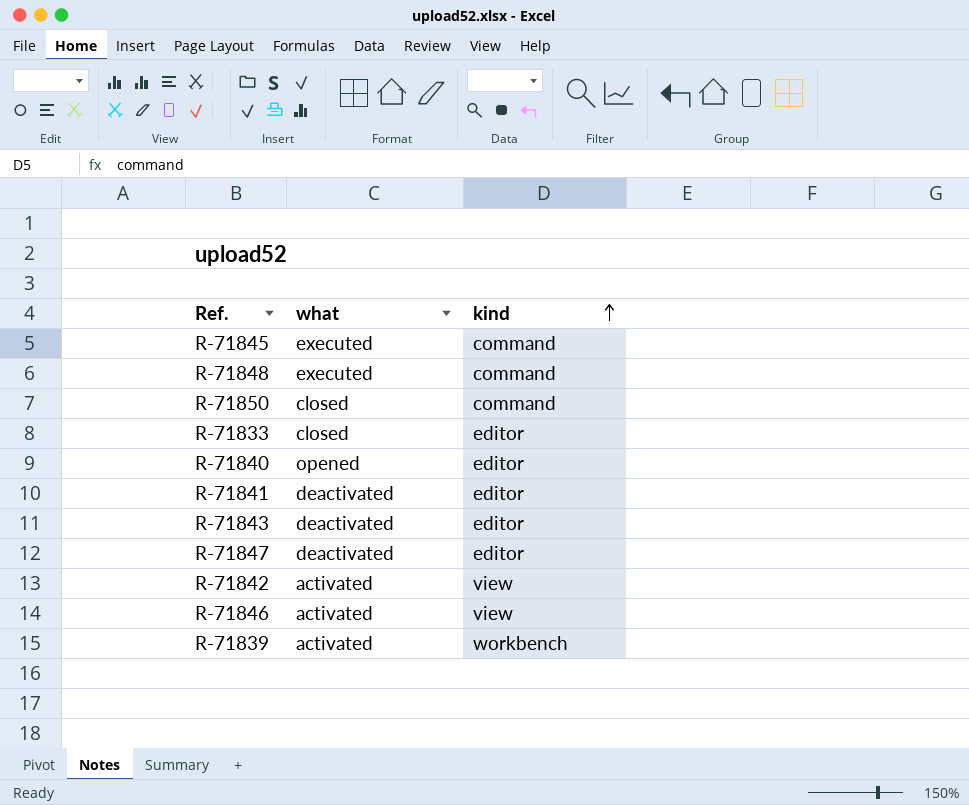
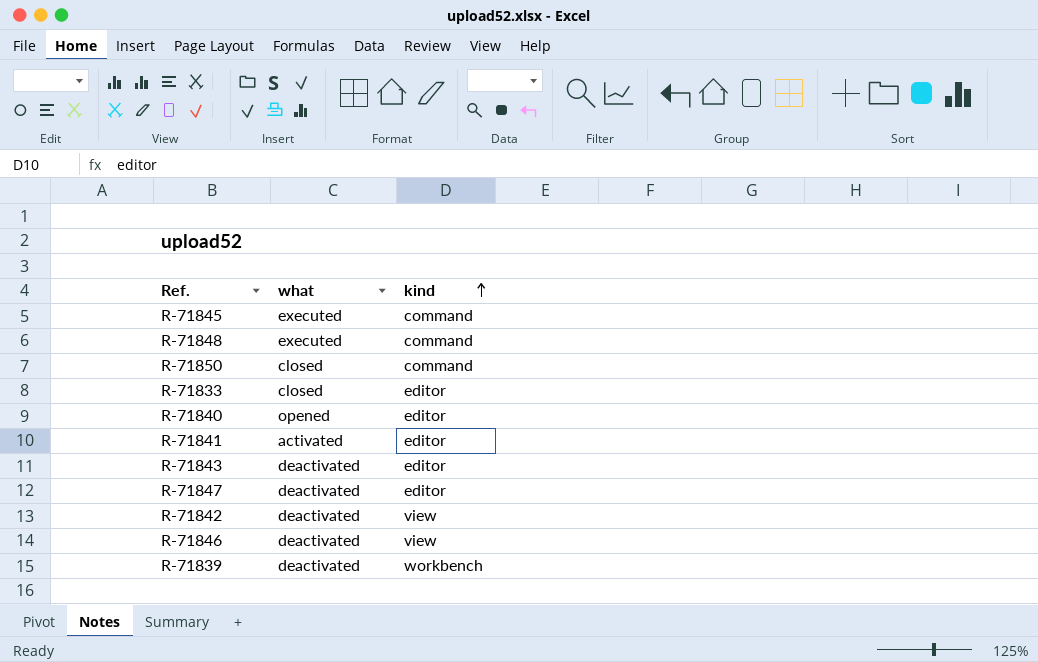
R-71841 | what: deactivated -> activated
R-71842 | what: activated -> deactivated
R-71846 | what: activated -> deactivated
R-71839 | what: activated -> deactivated

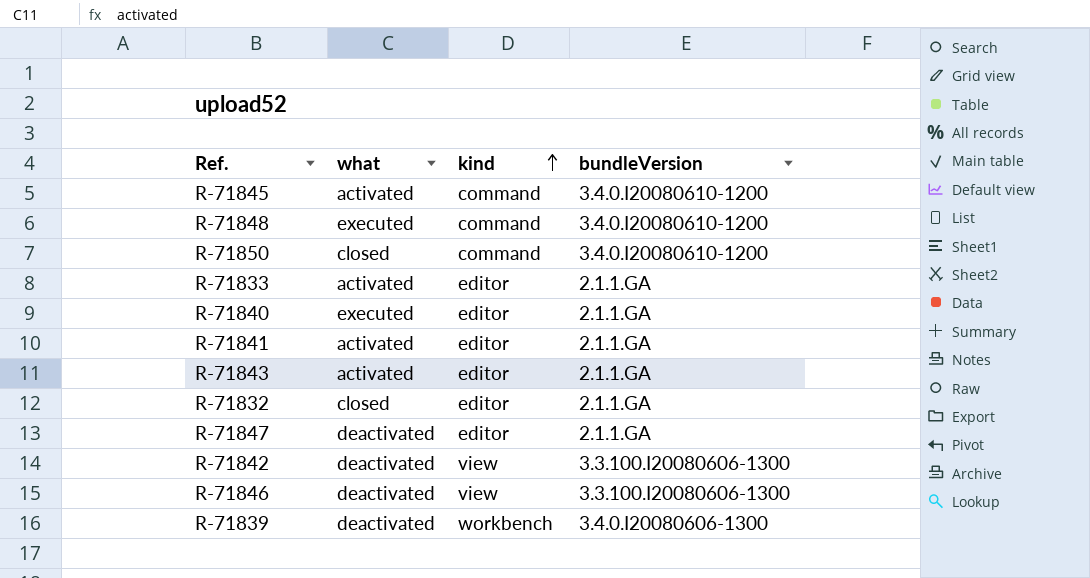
column bundleVersion | position: none -> 4
R-71845 | what: executed -> activated
R-71833 | what: closed -> activated
R-71840 | what: opened -> executed
R-71843 | what: deactivated -> activated
row R-71832: none -> closed | editor | 2.1.1.GA

